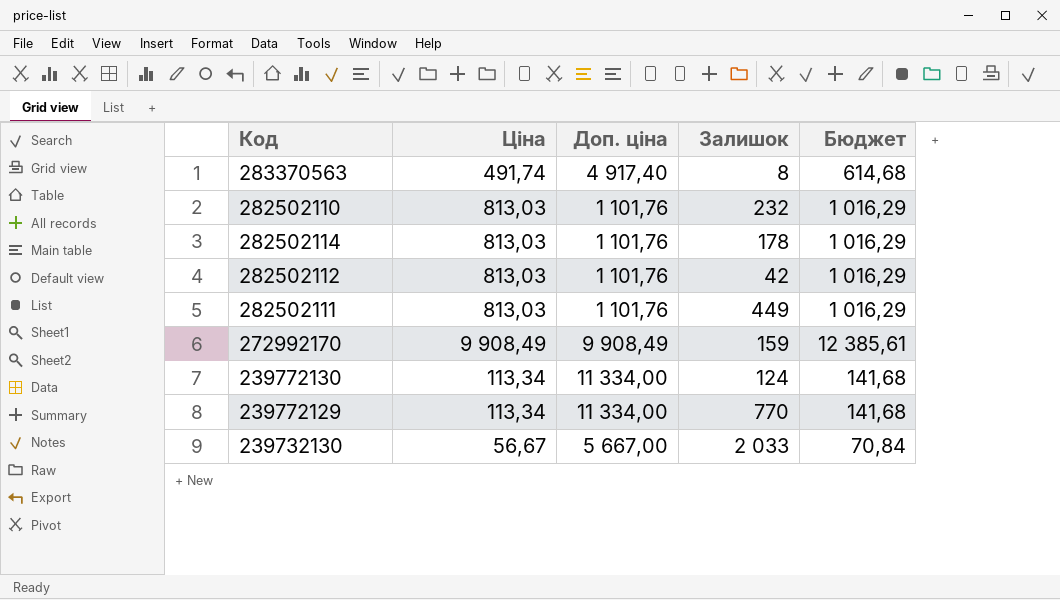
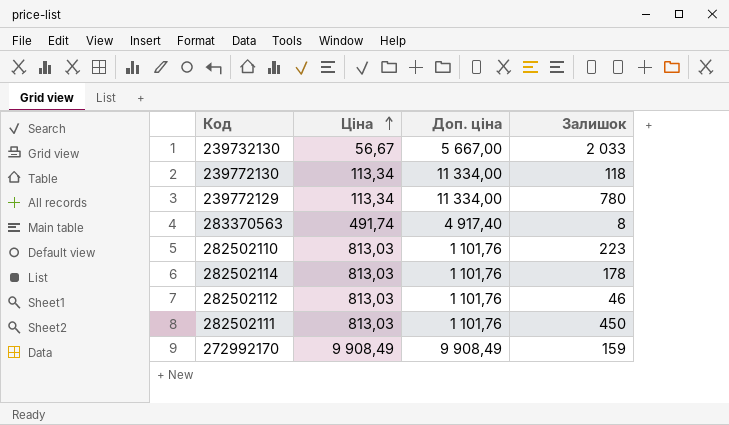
row order: none -> Ціна ascending
column Бюджет | formula: [Ціна] * 1,25 -> none
239772130 | Залишок: 124 -> 118
239772129 | Залишок: 770 -> 780
282502110 | Залишок: 232 -> 223
282502112 | Залишок: 42 -> 46
282502111 | Залишок: 449 -> 450

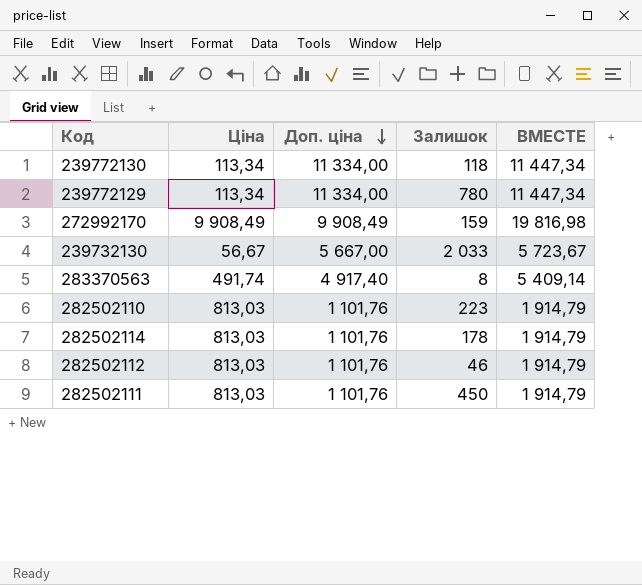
row order: Ціна ascending -> Доп. ціна descending
column ВМЕСТЕ | formula: none -> [Ціна] + [Доп. ціна]

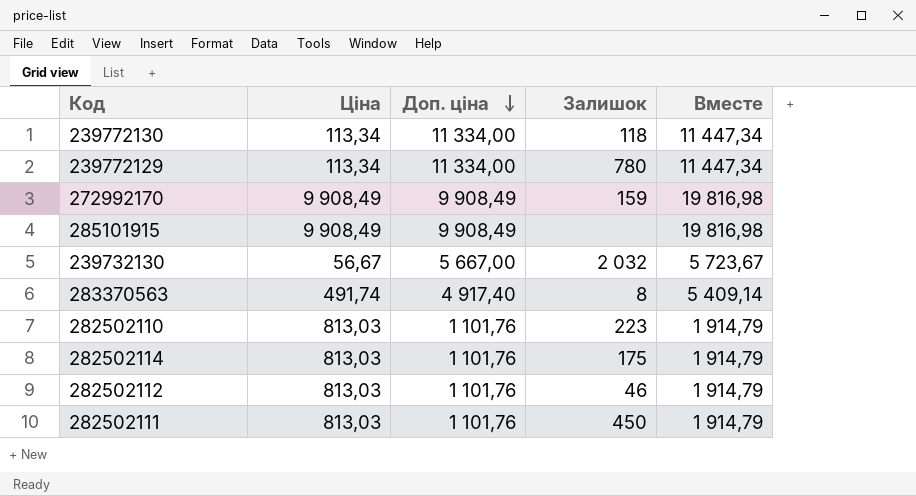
column name: ВМЕСТЕ -> Вместе
row 285101915: none -> 9 908,49 | 9 908,49 | none | 19 816,98
239732130 | Залишок: 2 033 -> 2 032
282502114 | Залишок: 178 -> 175

